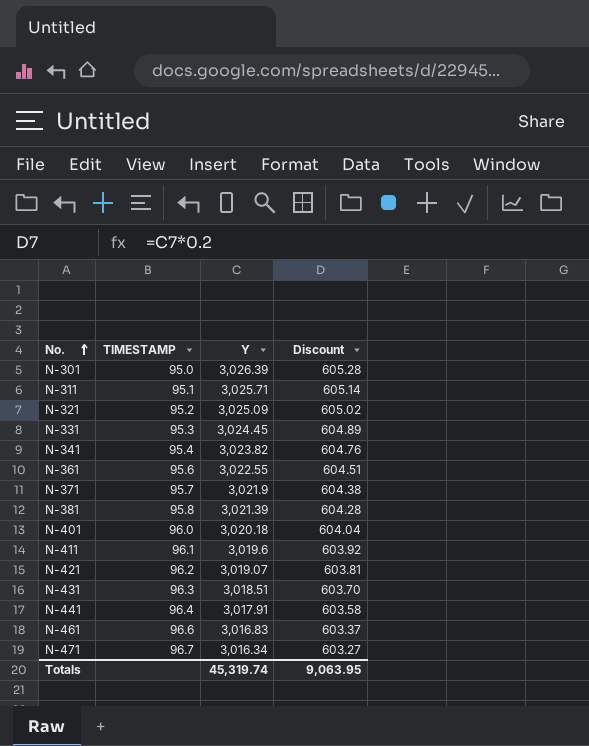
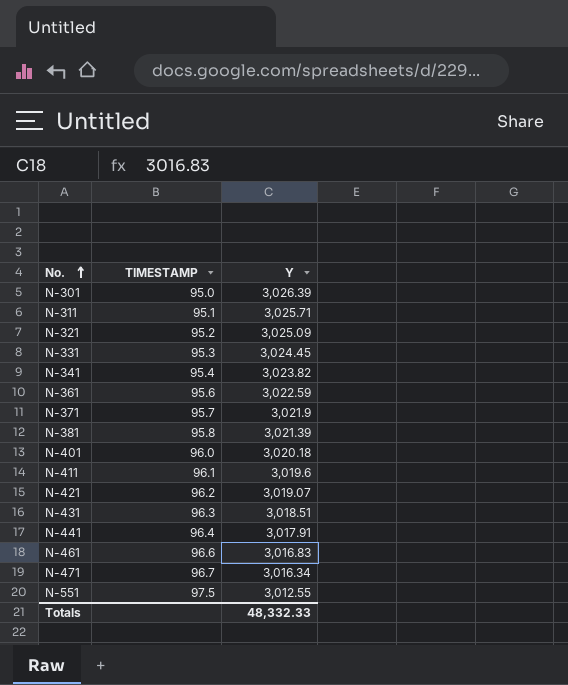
column Discount | formula: [Y] * 0.2 -> none
N-361 | Y: 3,022.55 -> 3,022.59
row N-551: none -> 97.5 | 3,012.55
Totals | Y: 45,319.74 -> 48,332.33

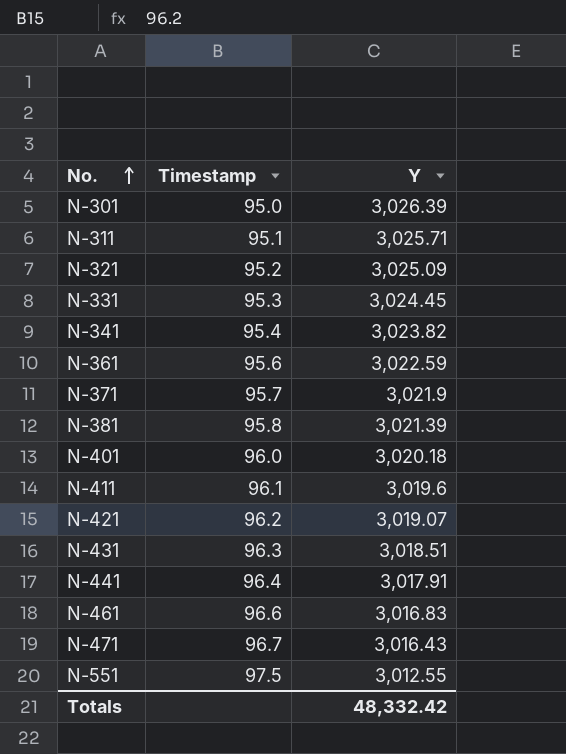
column name: TIMESTAMP -> Timestamp
N-471 | Y: 3,016.34 -> 3,016.43
Totals | Y: 48,332.33 -> 48,332.42

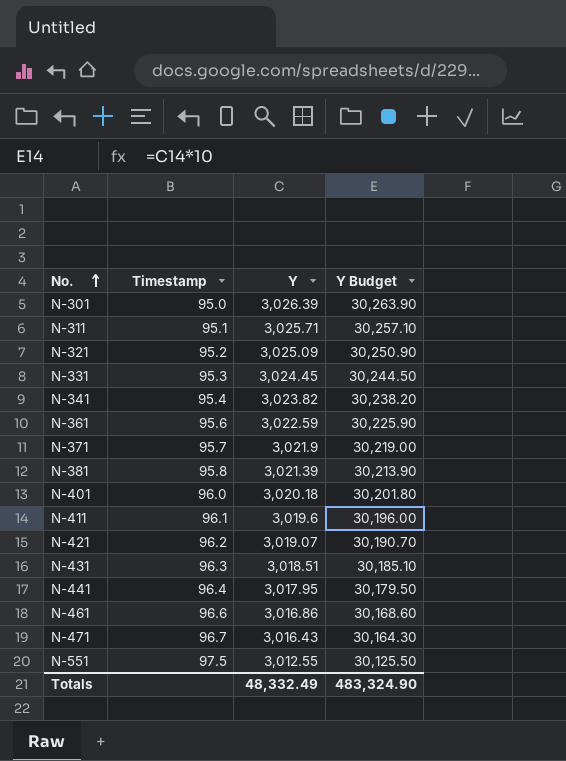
column Y Budget | formula: none -> [Y] * 10
N-441 | Y: 3,017.91 -> 3,017.95
N-461 | Y: 3,016.83 -> 3,016.86
Totals | Y: 48,332.42 -> 48,332.49

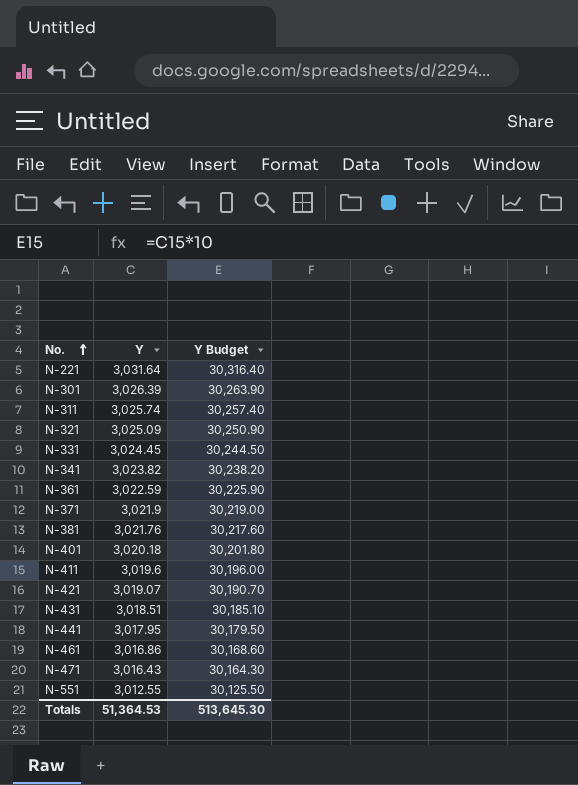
column Timestamp | position: 2 -> none
row N-221: none -> 3,031.64 | 30,316.40
N-311 | Y: 3,025.71 -> 3,025.74
N-311 | Y Budget: 30,257.10 -> 30,257.40
N-381 | Y: 3,021.39 -> 3,021.76
N-381 | Y Budget: 30,213.90 -> 30,217.60
Totals | Y: 48,332.49 -> 51,364.53
Totals | Y Budget: 483,324.90 -> 513,645.30

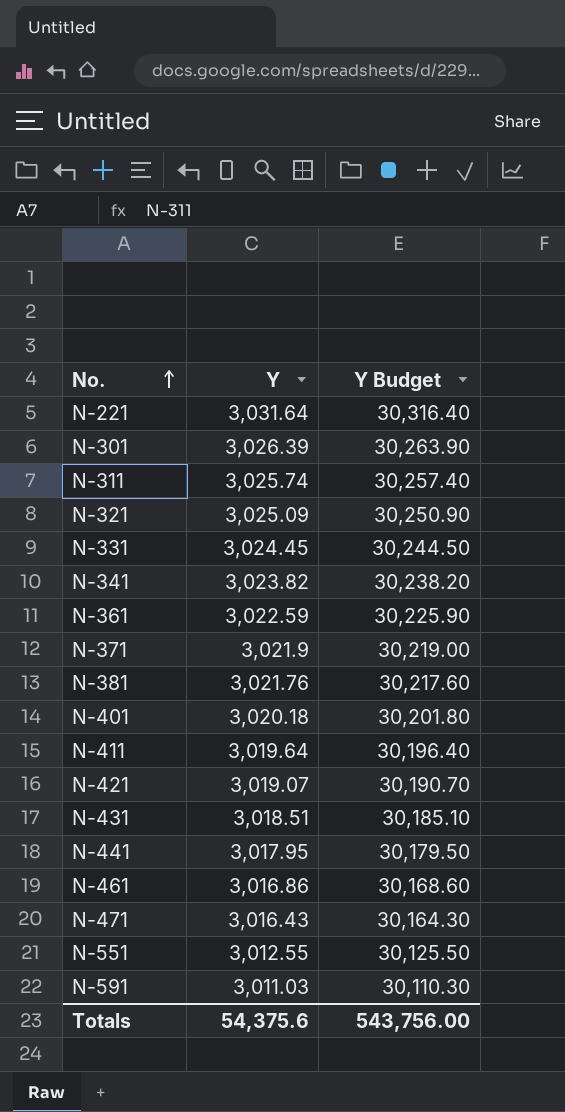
N-411 | Y: 3,019.6 -> 3,019.64
N-411 | Y Budget: 30,196.00 -> 30,196.40
row N-591: none -> 3,011.03 | 30,110.30
Totals | Y: 51,364.53 -> 54,375.6
Totals | Y Budget: 513,645.30 -> 543,756.00

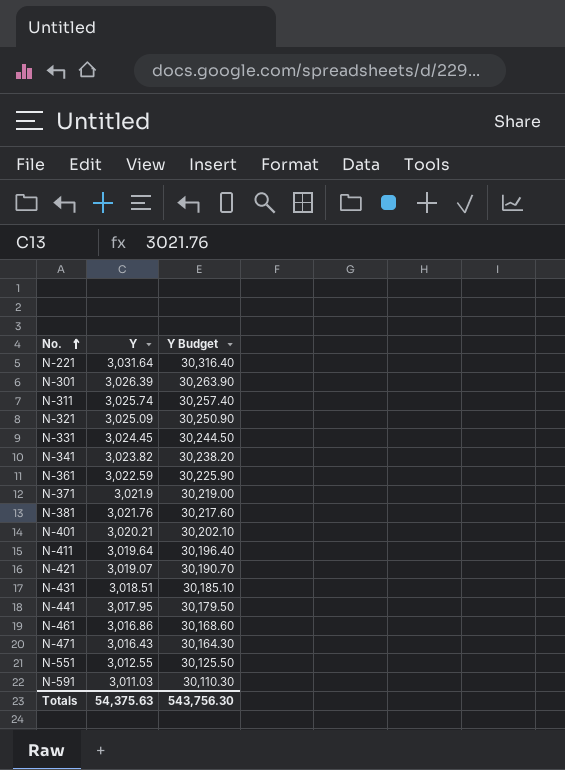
N-401 | Y: 3,020.18 -> 3,020.21
N-401 | Y Budget: 30,201.80 -> 30,202.10
Totals | Y: 54,375.6 -> 54,375.63
Totals | Y Budget: 543,756.00 -> 543,756.30

